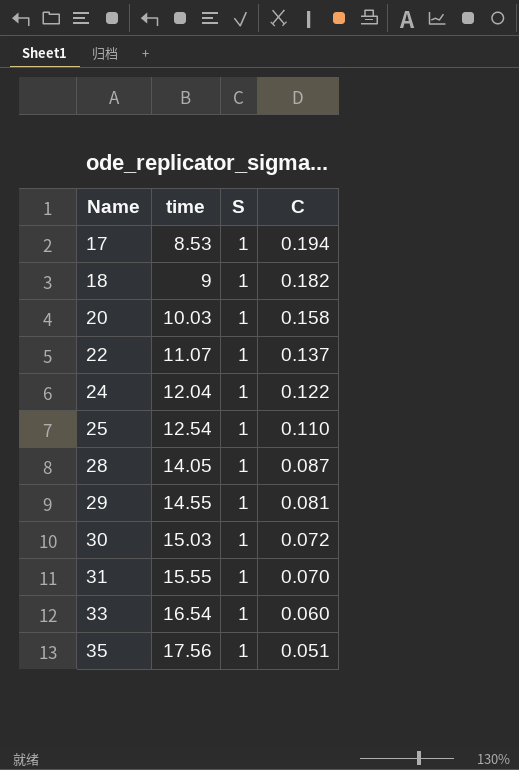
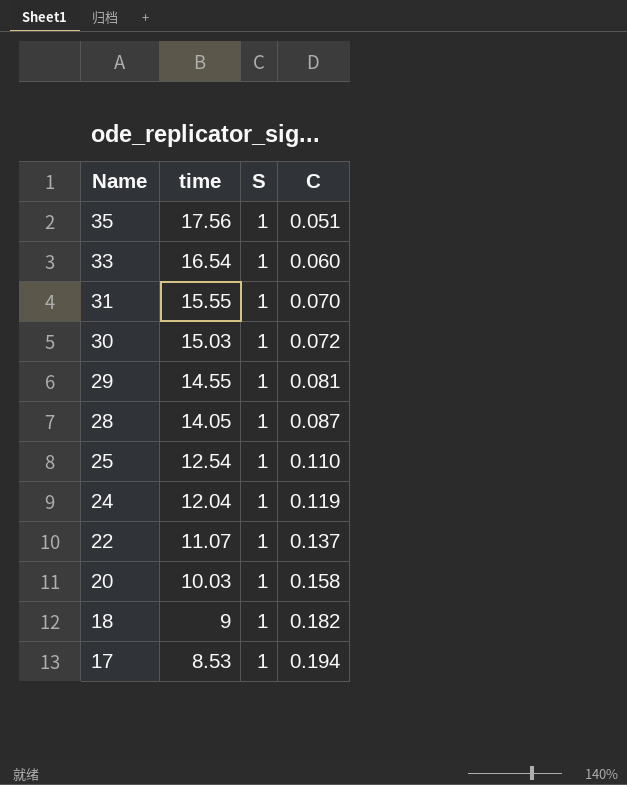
row order: Name ascending -> Name descending
24 | C: 0.122 -> 0.119

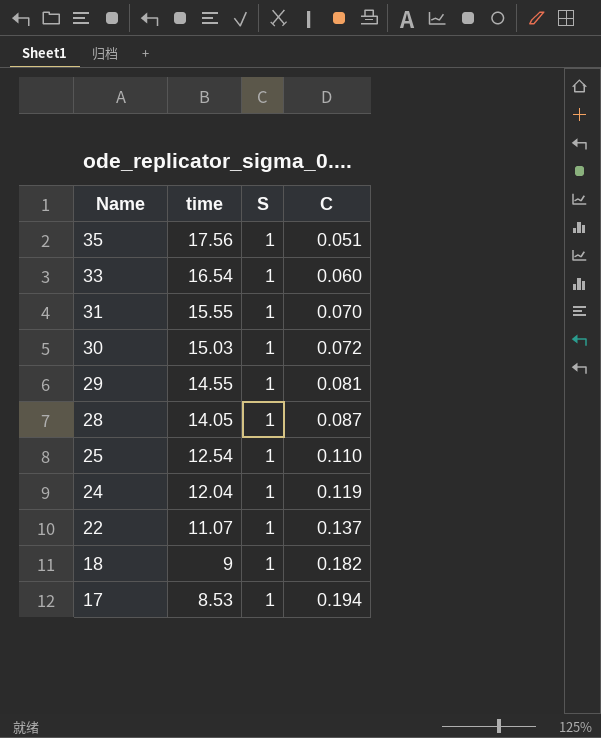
row 20: 10.03 | 1 | 0.158 -> none

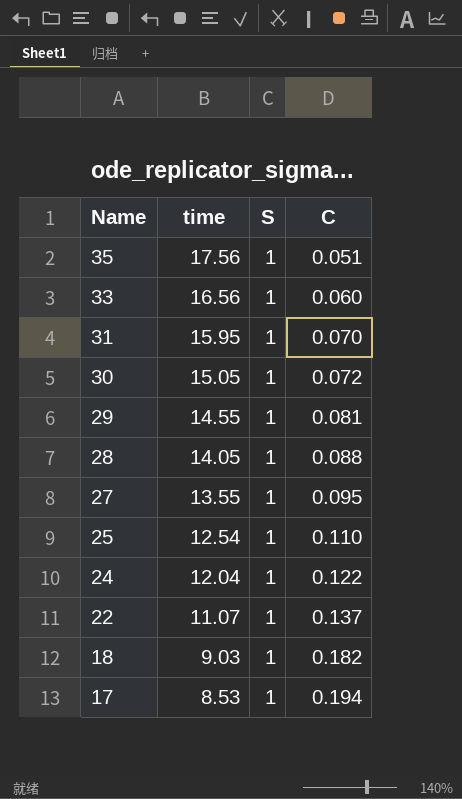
33 | time: 16.54 -> 16.56
31 | time: 15.55 -> 15.95
30 | time: 15.03 -> 15.05
28 | C: 0.087 -> 0.088
row 27: none -> 13.55 | 1 | 0.095
24 | C: 0.119 -> 0.122
18 | time: 9 -> 9.03

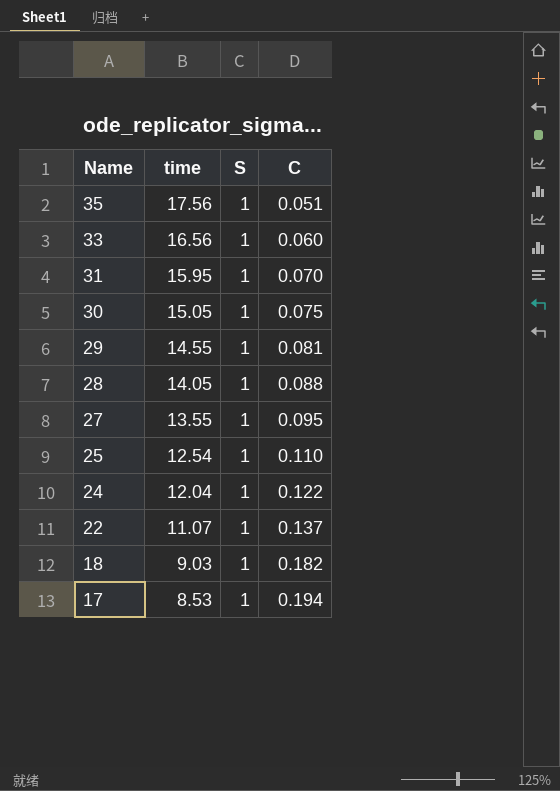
30 | C: 0.072 -> 0.075

